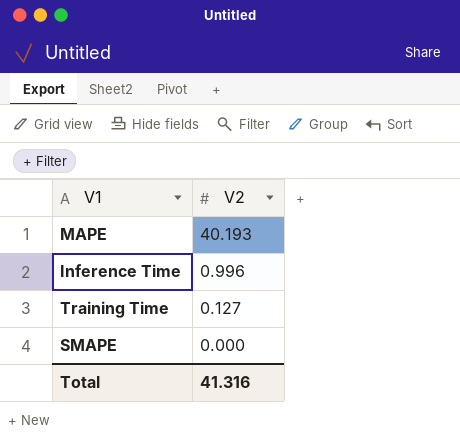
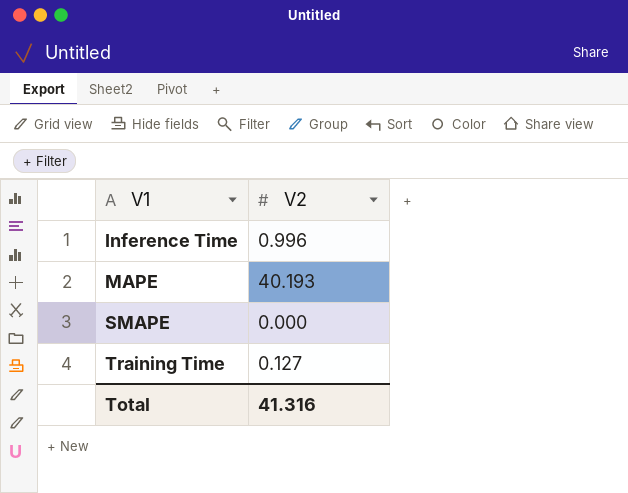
row order: V2 descending -> V1 ascending

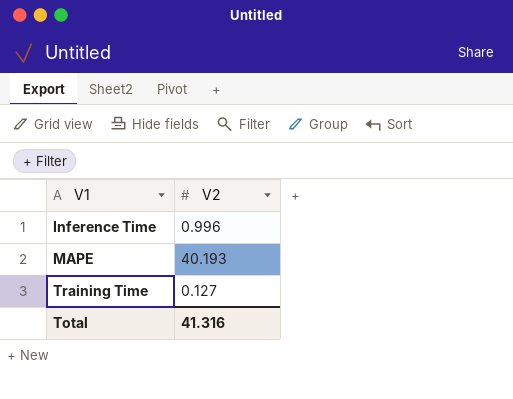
row SMAPE: 0.000 -> none

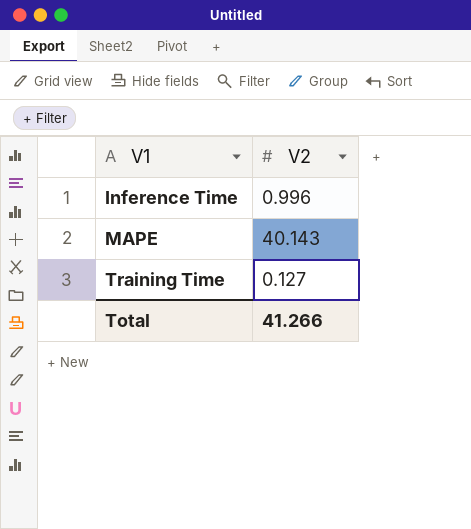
MAPE | V2: 40.193 -> 40.143
Total | V2: 41.316 -> 41.266

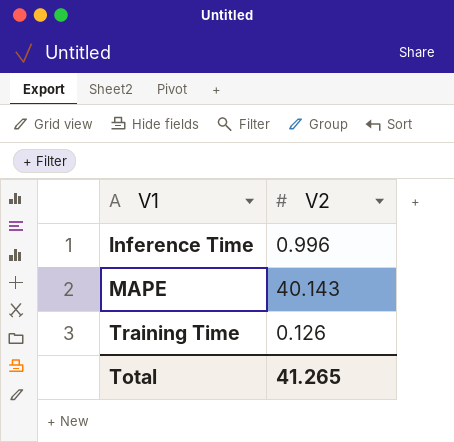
Training Time | V2: 0.127 -> 0.126
Total | V2: 41.266 -> 41.265

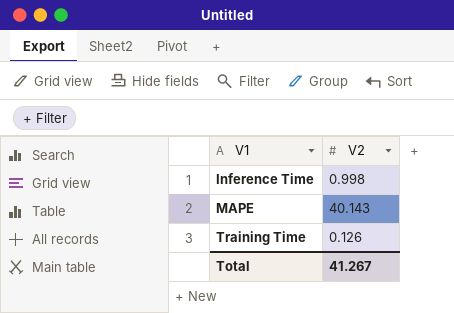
Inference Time | V2: 0.996 -> 0.998
Total | V2: 41.265 -> 41.267

